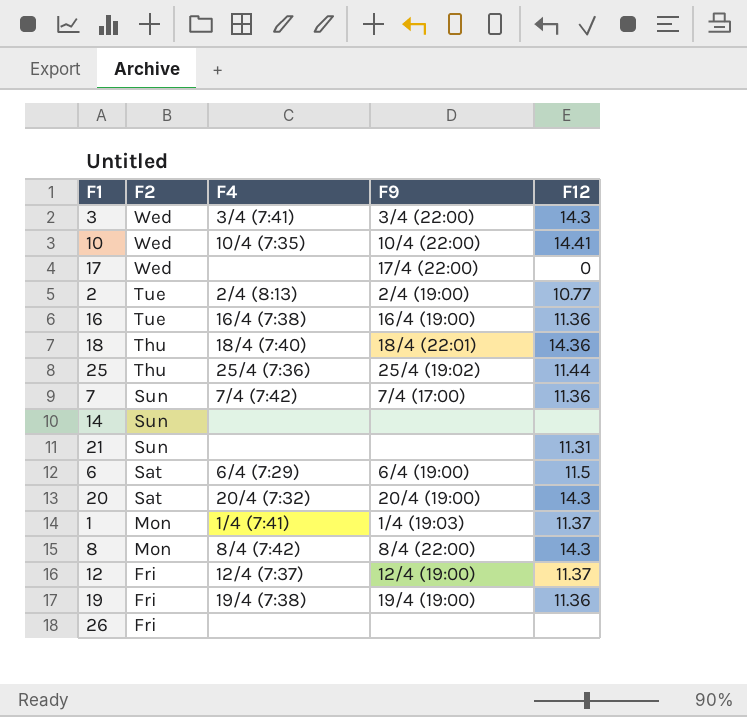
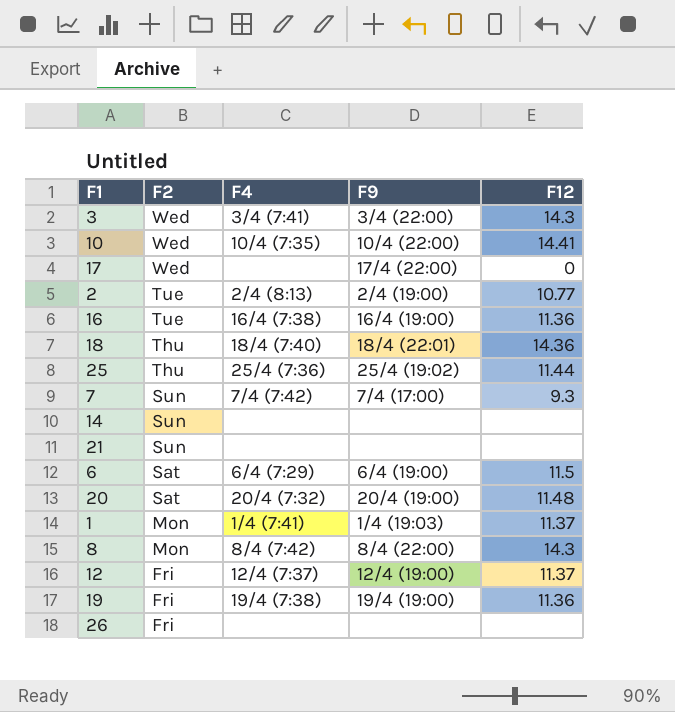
7 | F12: 11.36 -> 9.3
21 | F12: 11.31 -> none
20 | F12: 14.3 -> 11.48

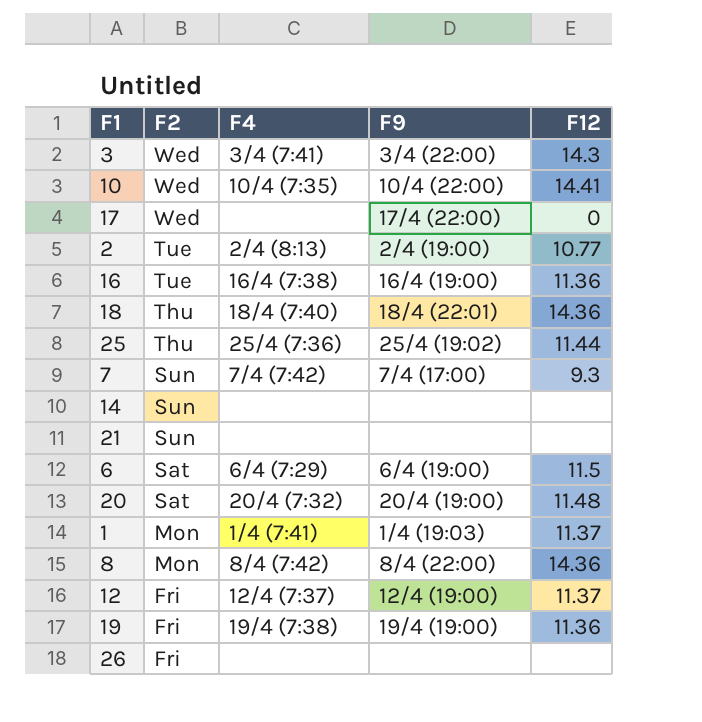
8 | F12: 14.3 -> 14.36

